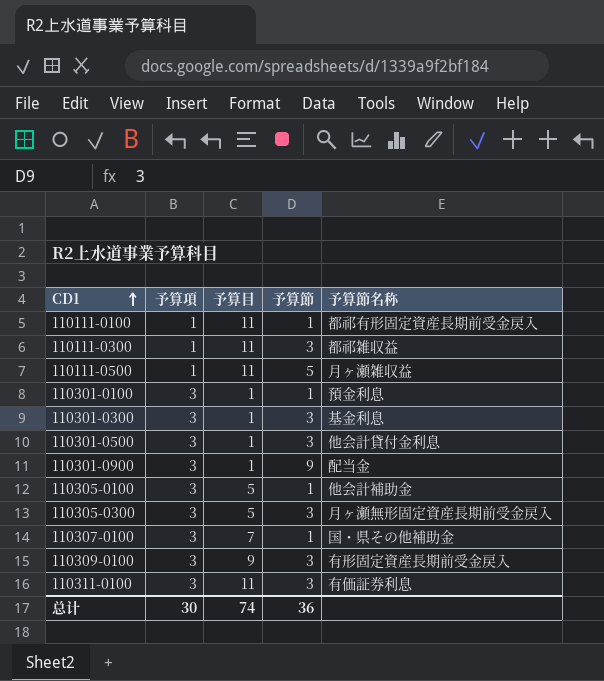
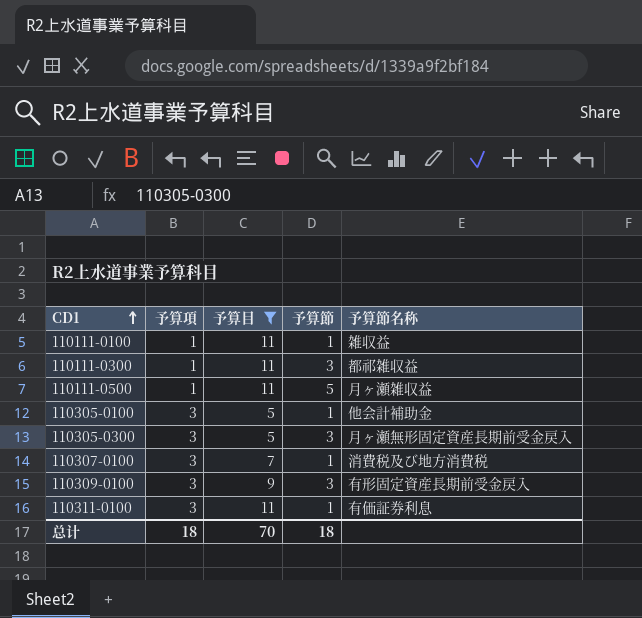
filter: none -> 予算目 != 1
110111-0100 | 予算節名称: 都祁有形固定資産長期前受金戻入 -> 雑収益
110307-0100 | 予算節名称: 国・県その他補助金 -> 消費税及び地方消費税
110311-0100 | 予算節: 3 -> 1
总计 | 予算項: 30 -> 18
总计 | 予算目: 74 -> 70
总计 | 予算節: 36 -> 18

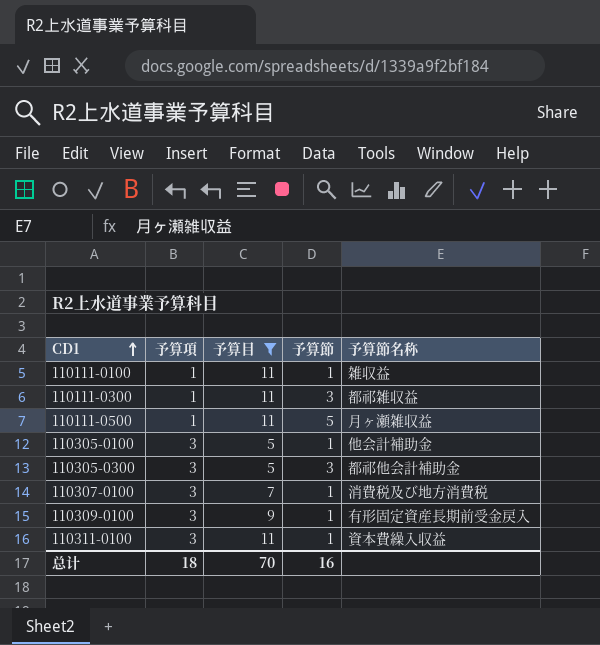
110305-0300 | 予算節名称: 月ヶ瀬無形固定資産長期前受金戻入 -> 都祁他会計補助金
110309-0100 | 予算節: 3 -> 1
110311-0100 | 予算節名称: 有価証券利息 -> 資本費繰入収益
总计 | 予算節: 18 -> 16

